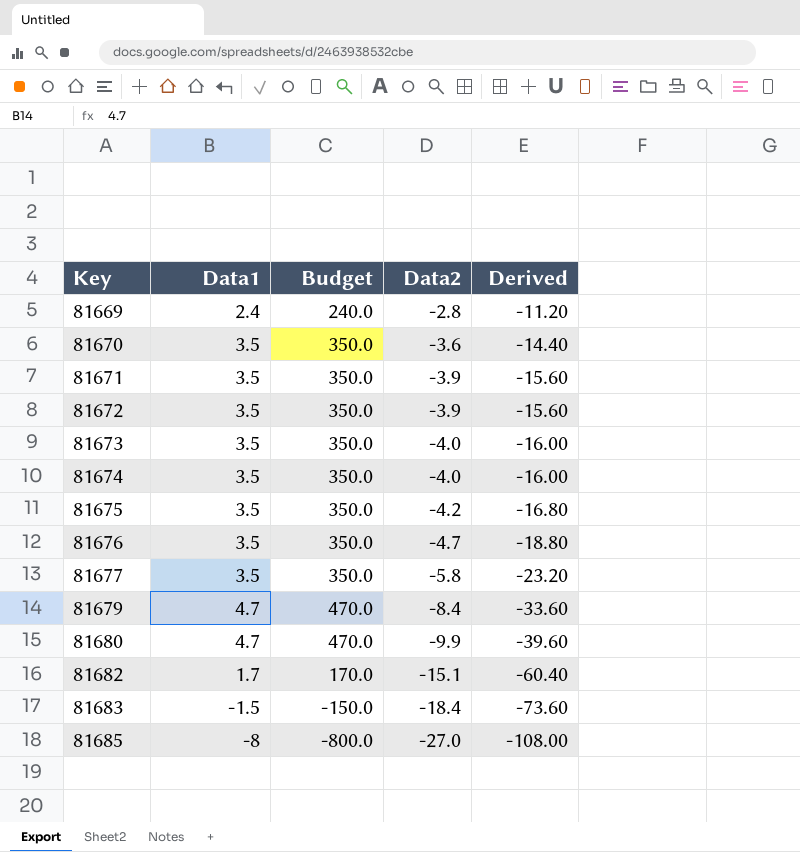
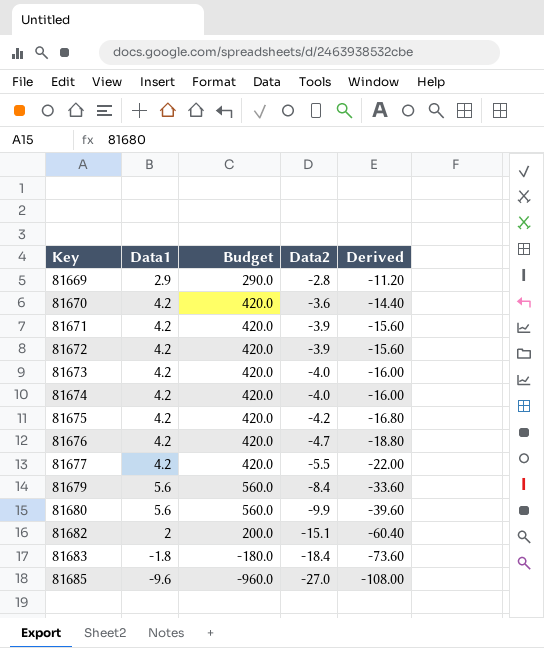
81669 | Data1: 2.4 -> 2.9
81669 | Budget: 240.0 -> 290.0
81670 | Data1: 3.5 -> 4.2
81670 | Budget: 350.0 -> 420.0
81671 | Data1: 3.5 -> 4.2
81671 | Budget: 350.0 -> 420.0
81672 | Data1: 3.5 -> 4.2
81672 | Budget: 350.0 -> 420.0
81673 | Data1: 3.5 -> 4.2
81673 | Budget: 350.0 -> 420.0
81674 | Data1: 3.5 -> 4.2
81674 | Budget: 350.0 -> 420.0
81675 | Data1: 3.5 -> 4.2
81675 | Budget: 350.0 -> 420.0
81676 | Data1: 3.5 -> 4.2
81676 | Budget: 350.0 -> 420.0
81677 | Data1: 3.5 -> 4.2
81677 | Budget: 350.0 -> 420.0
81677 | Data2: -5.8 -> -5.5
81677 | Derived: -23.20 -> -22.00
81679 | Data1: 4.7 -> 5.6
81679 | Budget: 470.0 -> 560.0
81680 | Data1: 4.7 -> 5.6
81680 | Budget: 470.0 -> 560.0
81682 | Data1: 1.7 -> 2
81682 | Budget: 170.0 -> 200.0
81683 | Data1: -1.5 -> -1.8
81683 | Budget: -150.0 -> -180.0
81685 | Data1: -8 -> -9.6
81685 | Budget: -800.0 -> -960.0

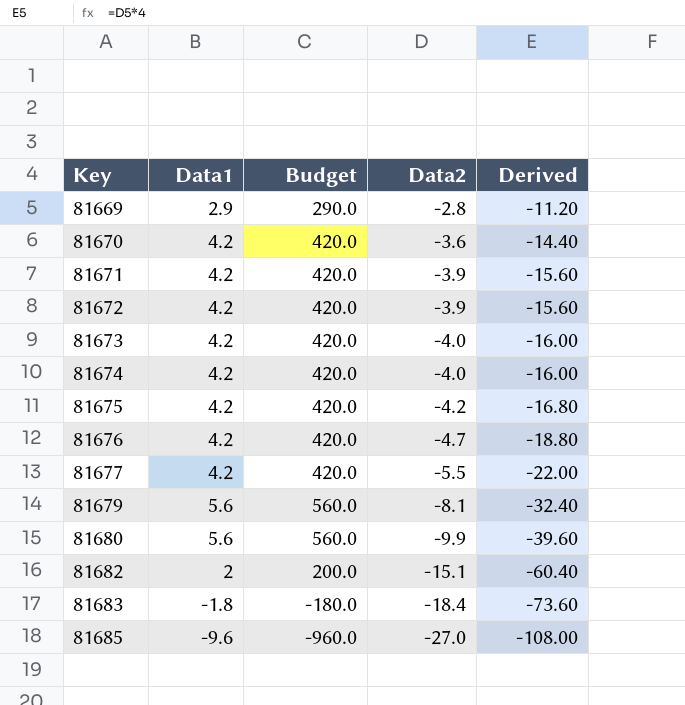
81679 | Data2: -8.4 -> -8.1
81679 | Derived: -33.60 -> -32.40

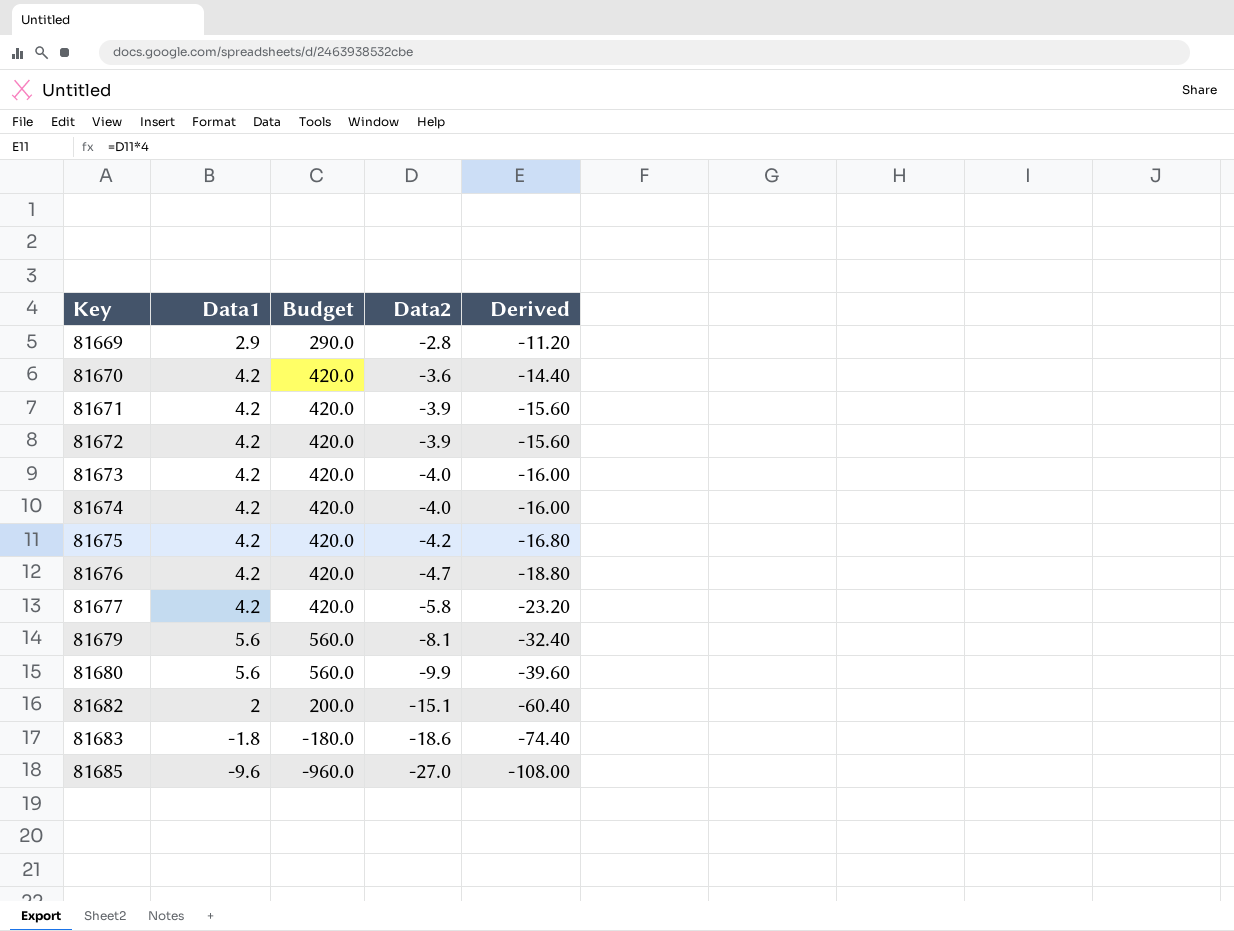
81677 | Data2: -5.5 -> -5.8
81677 | Derived: -22.00 -> -23.20
81683 | Data2: -18.4 -> -18.6
81683 | Derived: -73.60 -> -74.40

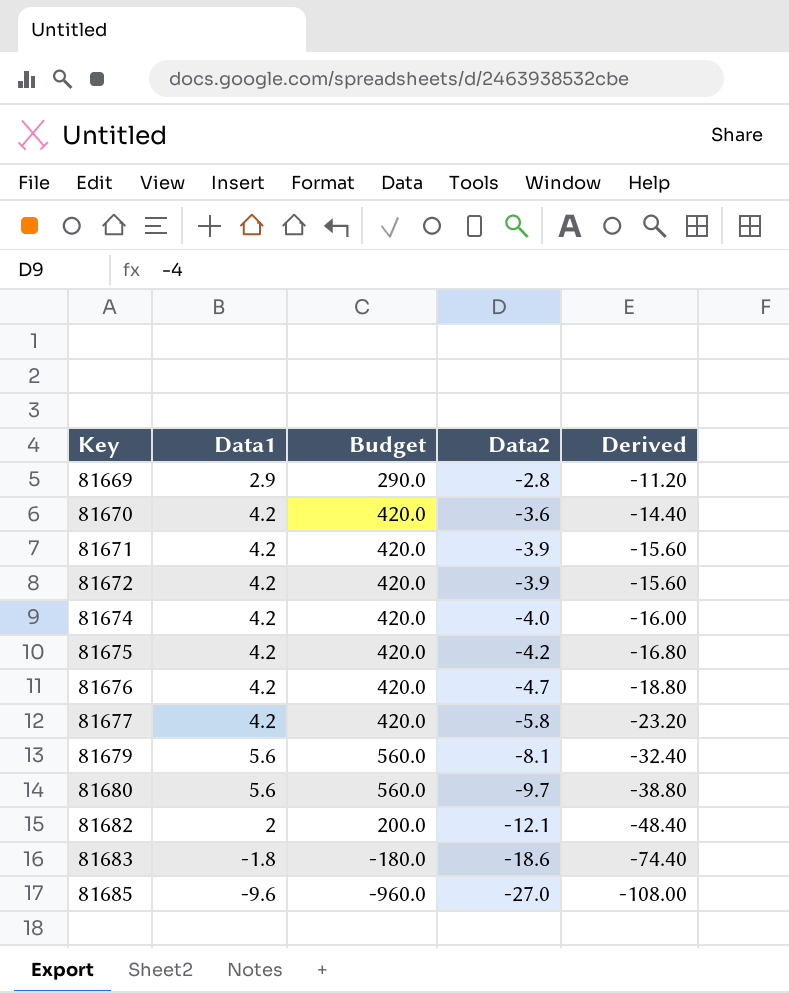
row 81673: 4.2 | 420.0 | -4.0 | -16.00 -> none
81680 | Data2: -9.9 -> -9.7
81680 | Derived: -39.60 -> -38.80
81682 | Data2: -15.1 -> -12.1
81682 | Derived: -60.40 -> -48.40

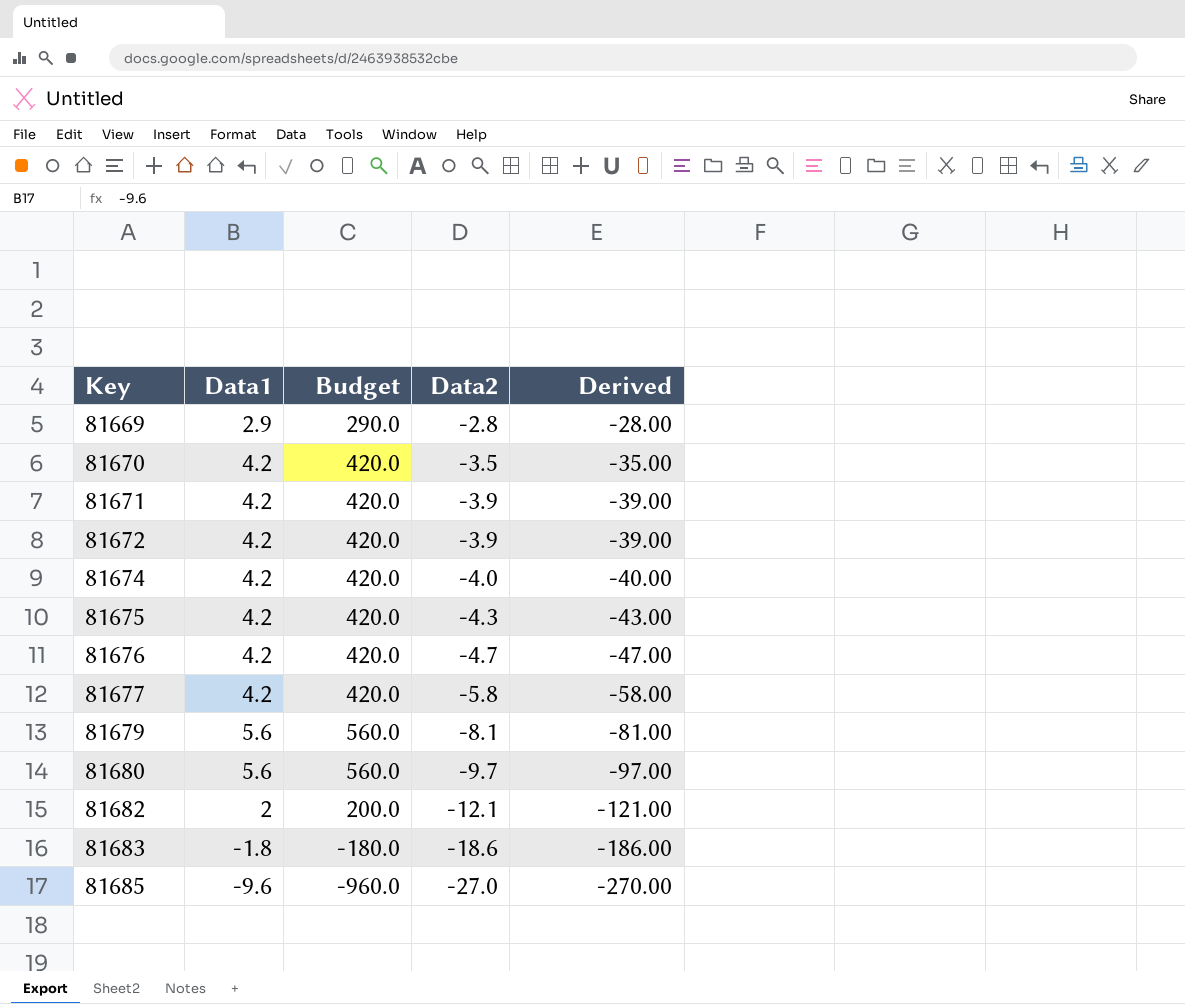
column Derived | formula: [Data2] * 4 -> [Data2] * 10
81670 | Data2: -3.6 -> -3.5
81675 | Data2: -4.2 -> -4.3

